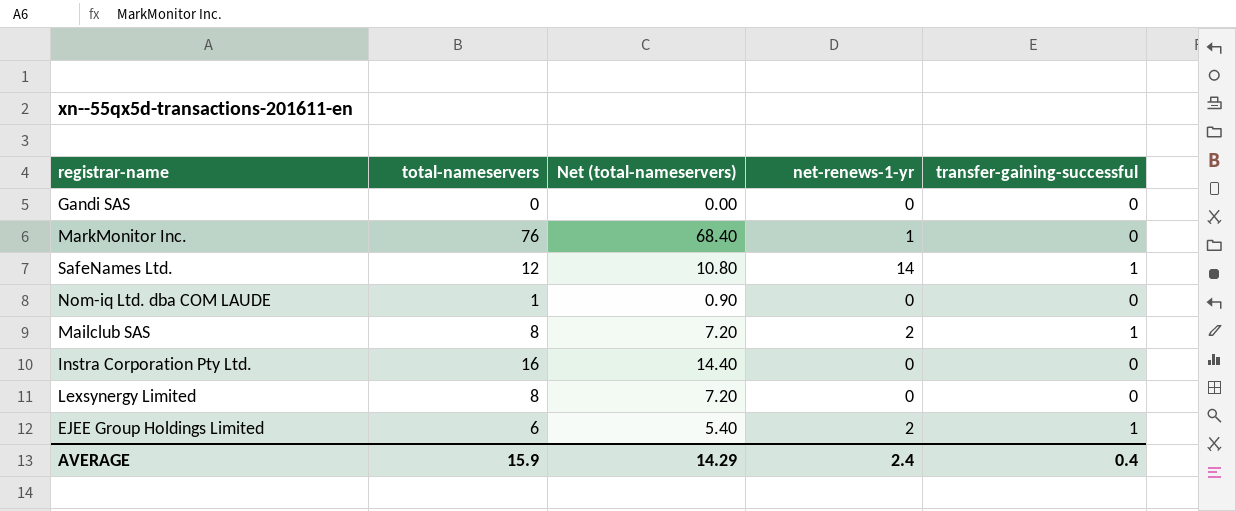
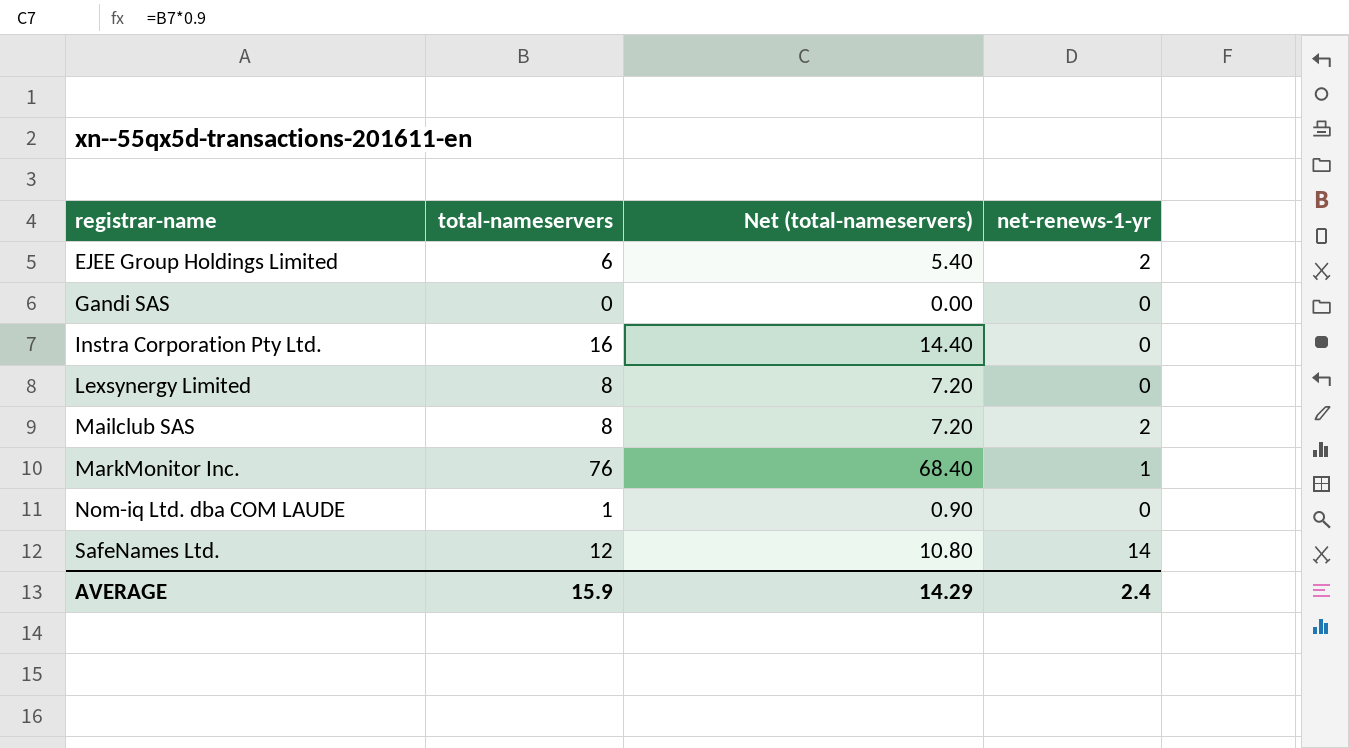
row order: none -> registrar-name ascending
column transfer-gaining-successful | position: 5 -> none

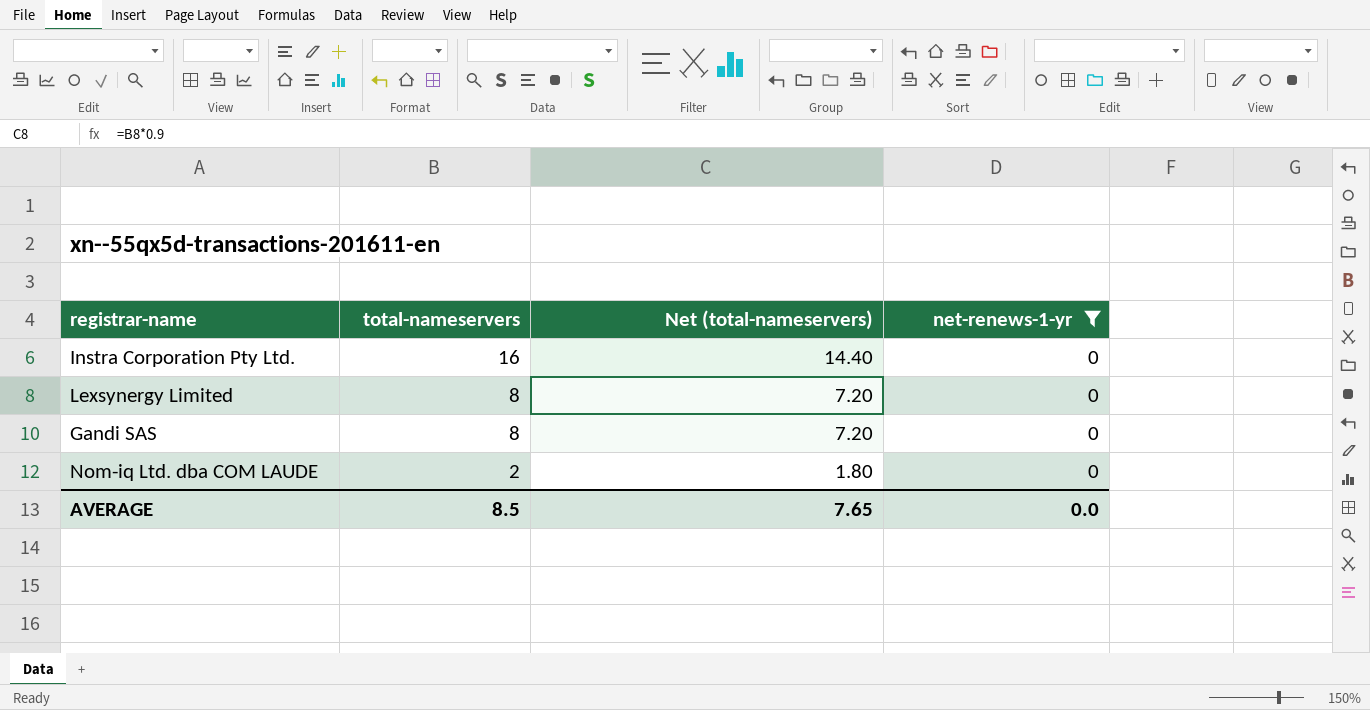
filter: none -> net-renews-1-yr = 0
row order: registrar-name ascending -> total-nameservers descending
Gandi SAS | total-nameservers: 0 -> 8
Gandi SAS | Net (total-nameservers): 0.00 -> 7.20
Nom-iq Ltd. dba COM LAUDE | total-nameservers: 1 -> 2
Nom-iq Ltd. dba COM LAUDE | Net (total-nameservers): 0.90 -> 1.80
AVERAGE | total-nameservers: 15.9 -> 8.5
AVERAGE | Net (total-nameservers): 14.29 -> 7.65
AVERAGE | net-renews-1-yr: 2.4 -> 0.0

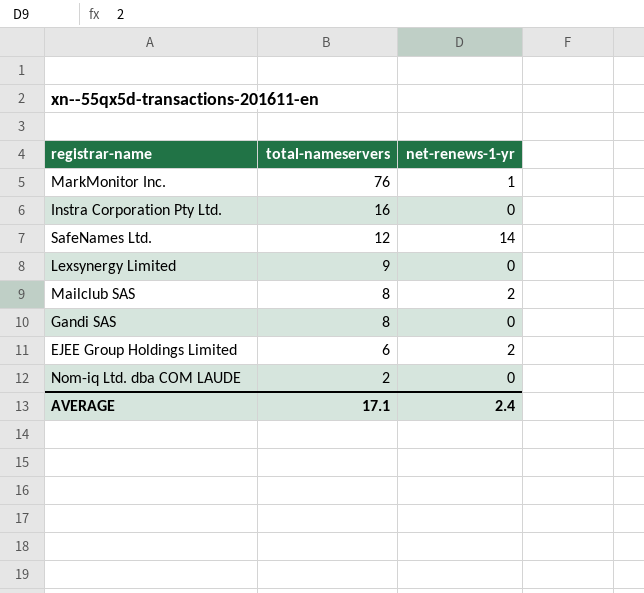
filter: net-renews-1-yr = 0 -> none
column Net (total-nameservers) | formula: [total-nameservers] * 0.9 -> none
Lexsynergy Limited | total-nameservers: 8 -> 9
AVERAGE | total-nameservers: 8.5 -> 17.1
AVERAGE | net-renews-1-yr: 0.0 -> 2.4

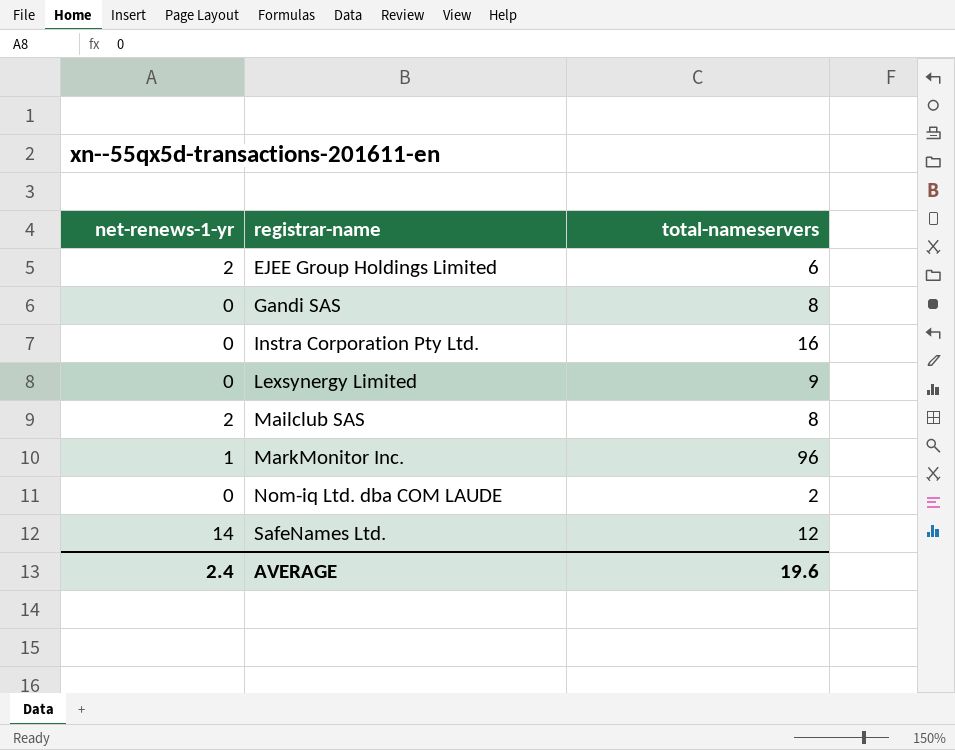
row order: total-nameservers descending -> registrar-name ascending
column net-renews-1-yr | position: 3 -> 1
MarkMonitor Inc. | total-nameservers: 76 -> 96
AVERAGE | total-nameservers: 17.1 -> 19.6

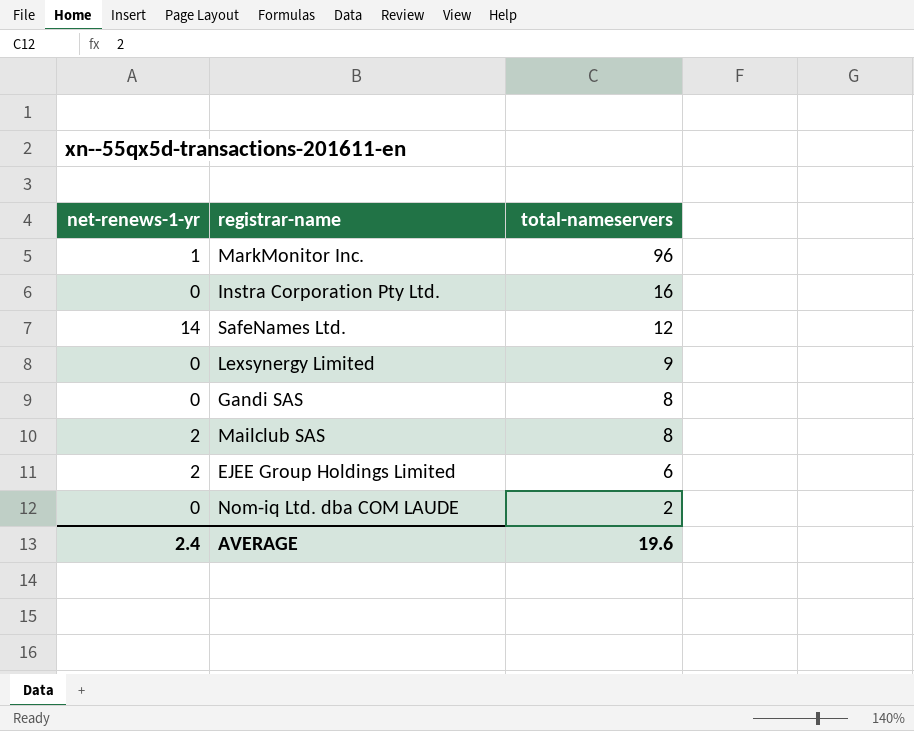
row order: registrar-name ascending -> total-nameservers descending

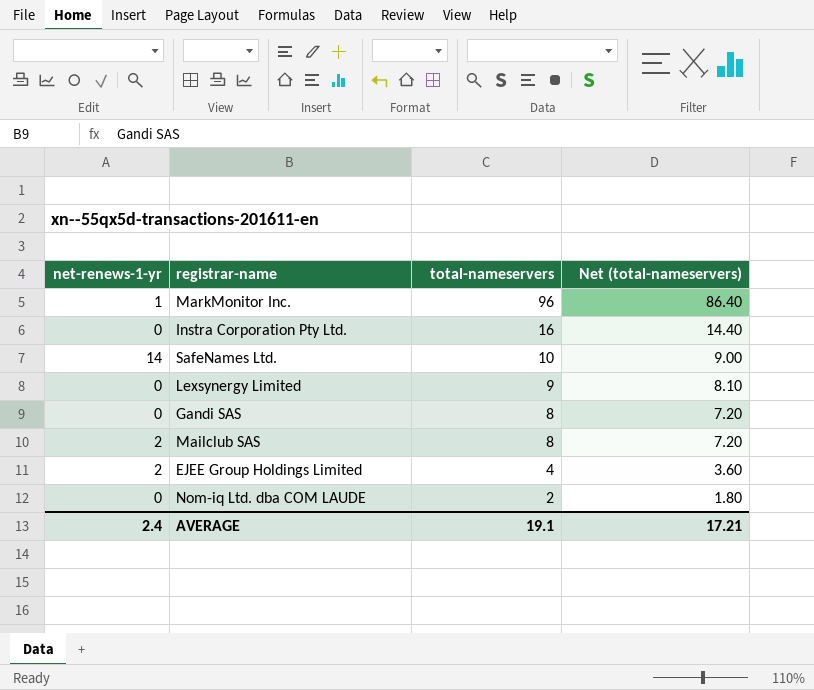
column Net (total-nameservers) | formula: none -> [total-nameservers] * 0.9
SafeNames Ltd. | total-nameservers: 12 -> 10
EJEE Group Holdings Limited | total-nameservers: 6 -> 4
AVERAGE | total-nameservers: 19.6 -> 19.1

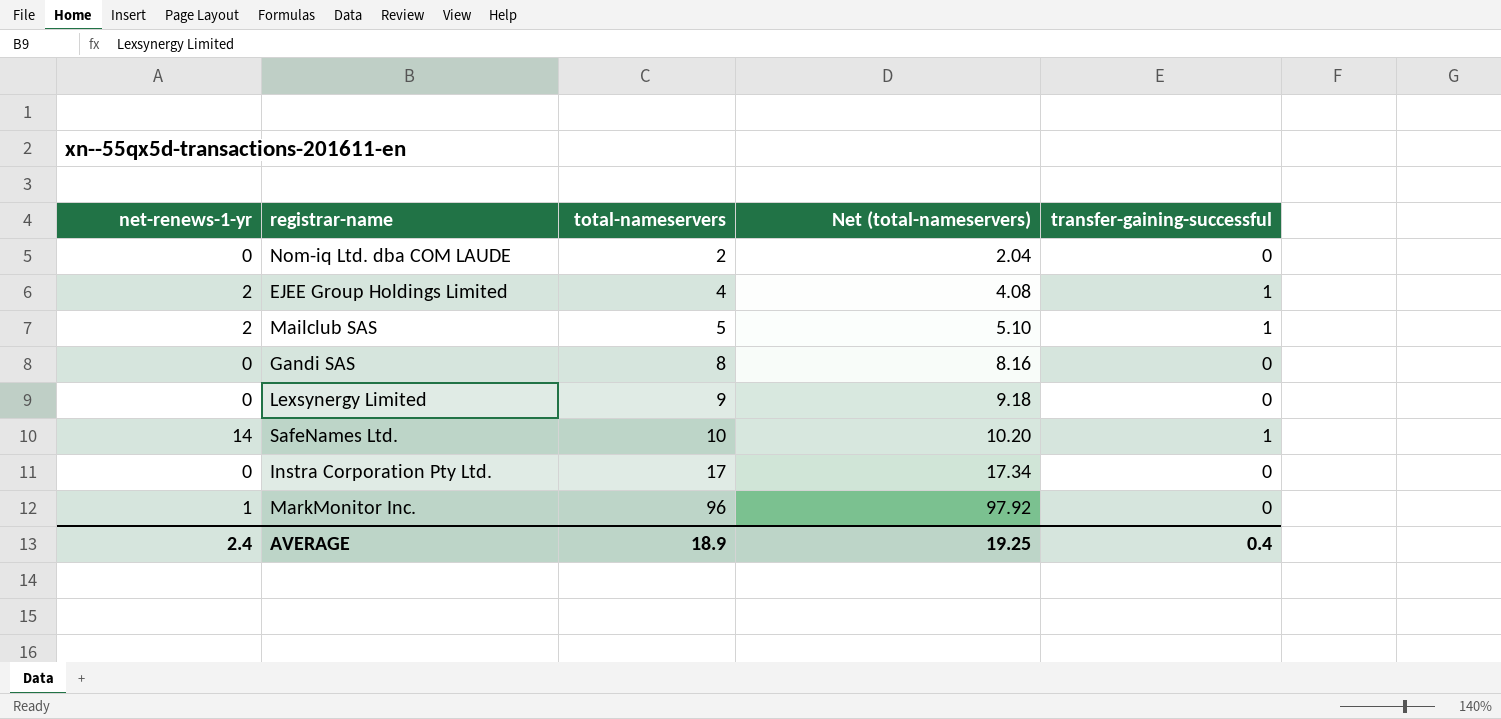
row order: total-nameservers descending -> total-nameservers ascending
column Net (total-nameservers) | formula: [total-nameservers] * 0.9 -> [total-nameservers] * 1.02
column transfer-gaining-successful | position: none -> 5
Mailclub SAS | total-nameservers: 8 -> 5
Instra Corporation Pty Ltd. | total-nameservers: 16 -> 17
AVERAGE | total-nameservers: 19.1 -> 18.9
AVERAGE | Net (total-nameservers): 17.21 -> 19.25

